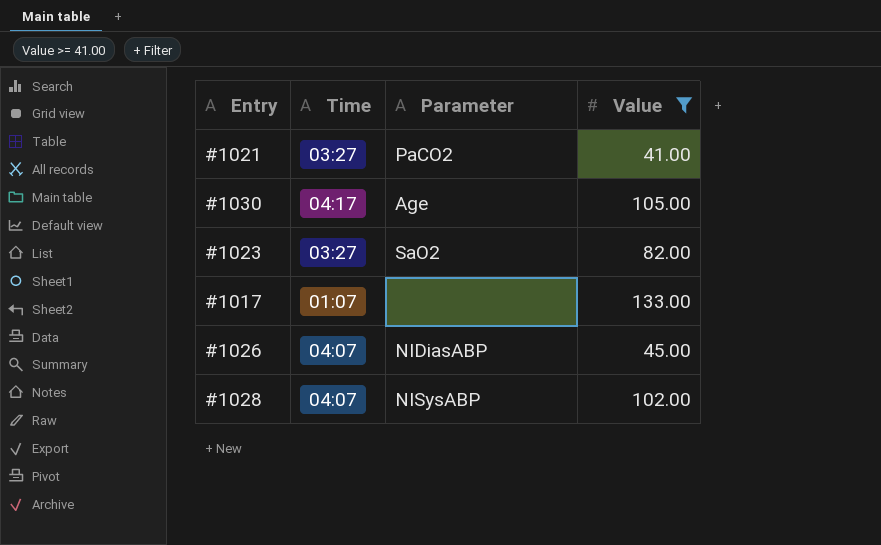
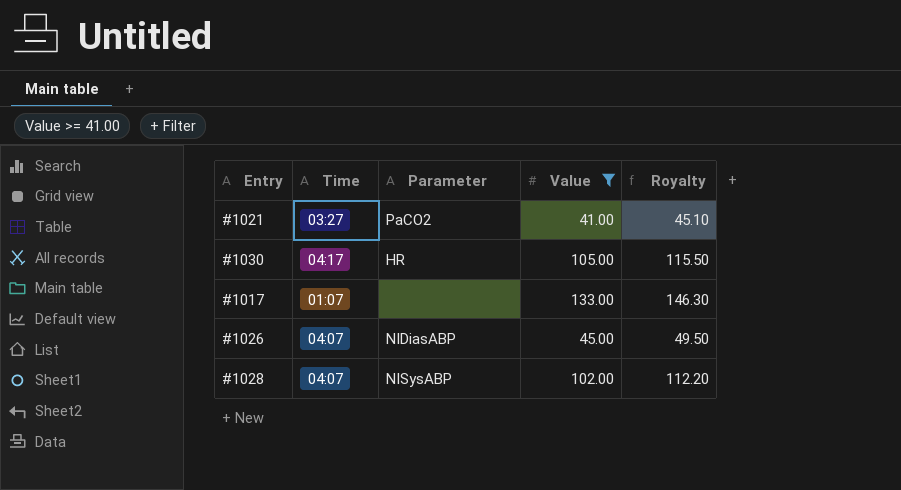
column Royalty | formula: none -> [Value] * 1.1
row #1023: 03:27 | SaO2 | 82.00 -> none
#1030 | Parameter: Age -> HR

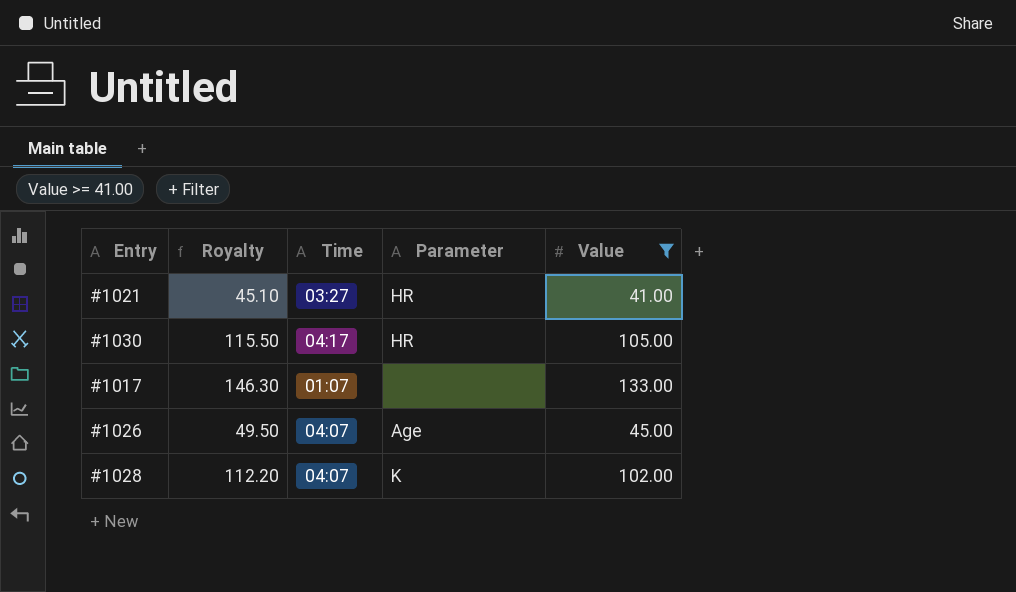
column Royalty | position: 5 -> 2
#1021 | Parameter: PaCO2 -> HR
#1026 | Parameter: NIDiasABP -> Age
#1028 | Parameter: NISysABP -> K

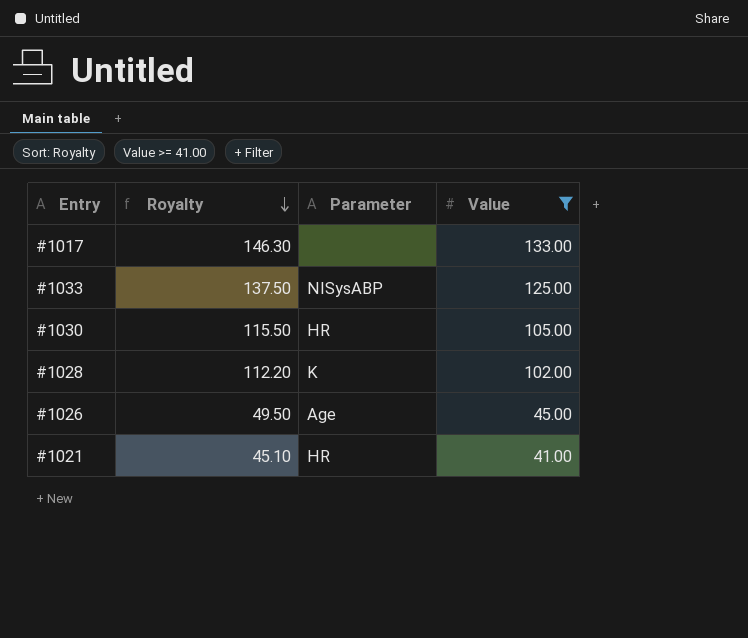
row order: none -> Royalty descending
column Time | position: 3 -> none
row #1033: none -> 137.50 | NISysABP | 125.00

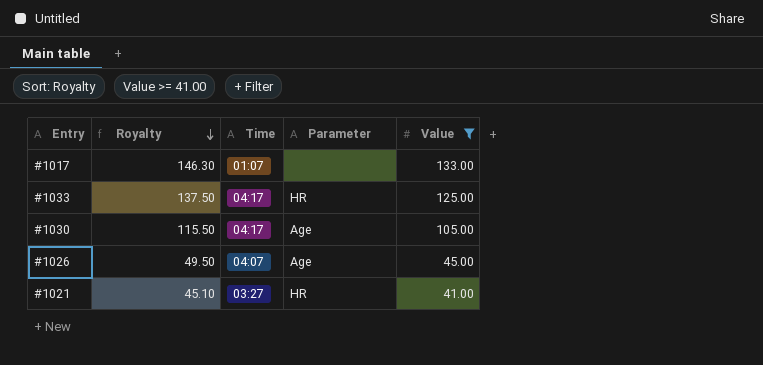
column Time | position: none -> 3
row #1028: 112.20 | K | 102.00 -> none
#1033 | Parameter: NISysABP -> HR
#1030 | Parameter: HR -> Age

